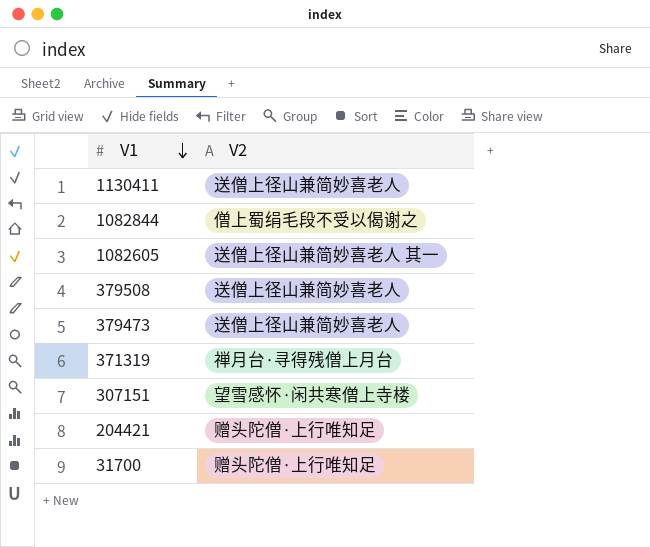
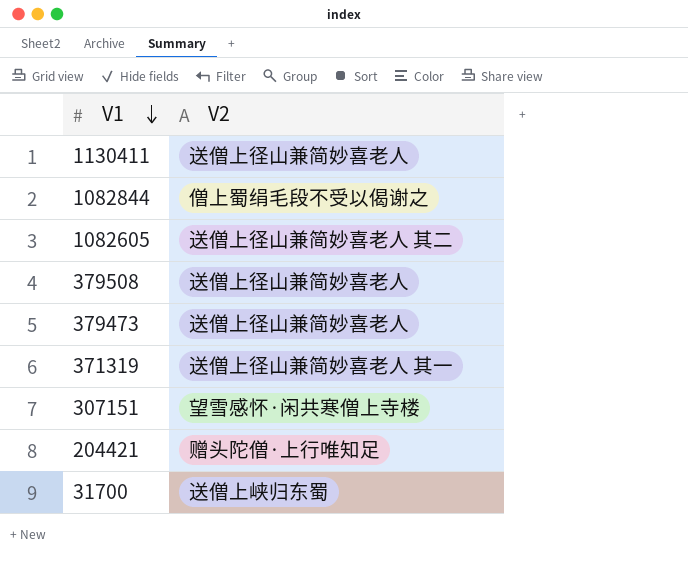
1082605 | V2: 送僧上径山兼简妙喜老人 其一 -> 送僧上径山兼简妙喜老人 其二
371319 | V2: 禅月台·寻得残僧上月台 -> 送僧上径山兼简妙喜老人 其一
31700 | V2: 赠头陀僧·上行唯知足 -> 送僧上峡归东蜀

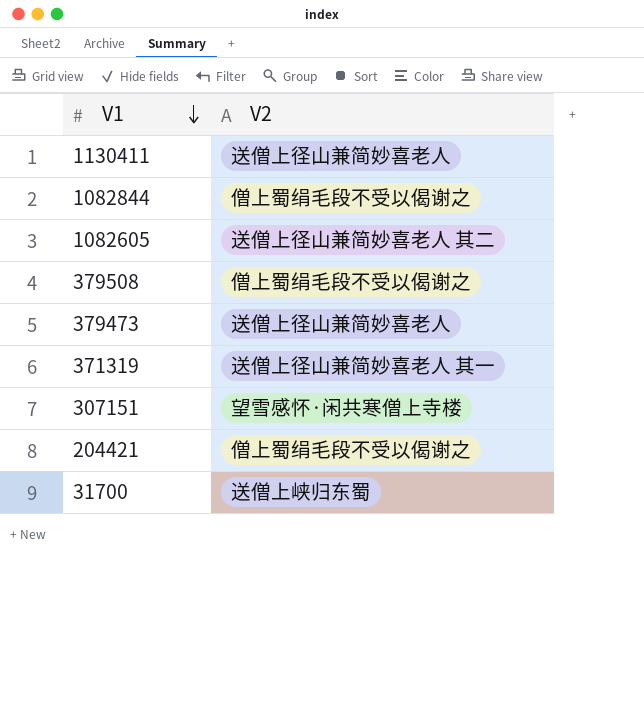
379508 | V2: 送僧上径山兼简妙喜老人 -> 僧上蜀绢毛段不受以偈谢之
204421 | V2: 赠头陀僧·上行唯知足 -> 僧上蜀绢毛段不受以偈谢之

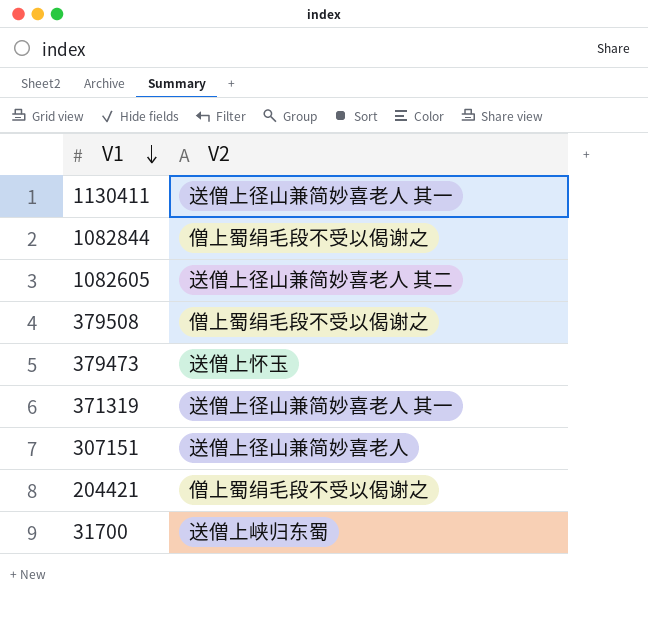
1130411 | V2: 送僧上径山兼简妙喜老人 -> 送僧上径山兼简妙喜老人 其一
379473 | V2: 送僧上径山兼简妙喜老人 -> 送僧上怀玉
307151 | V2: 望雪感怀·闲共寒僧上寺楼 -> 送僧上径山兼简妙喜老人

